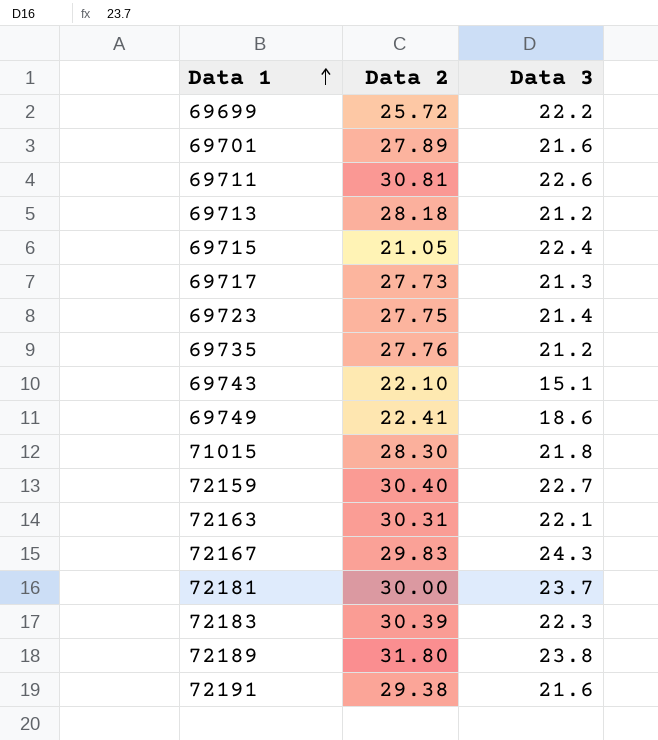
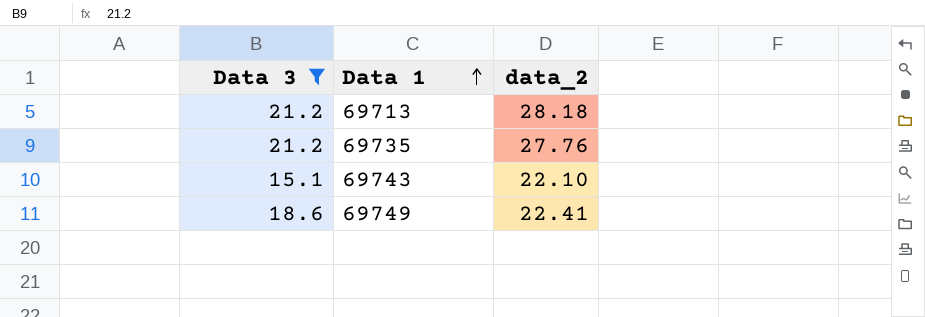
filter: none -> Data 3 <= 21.2
column Data 3 | position: 3 -> 1
column name: Data 2 -> data_2

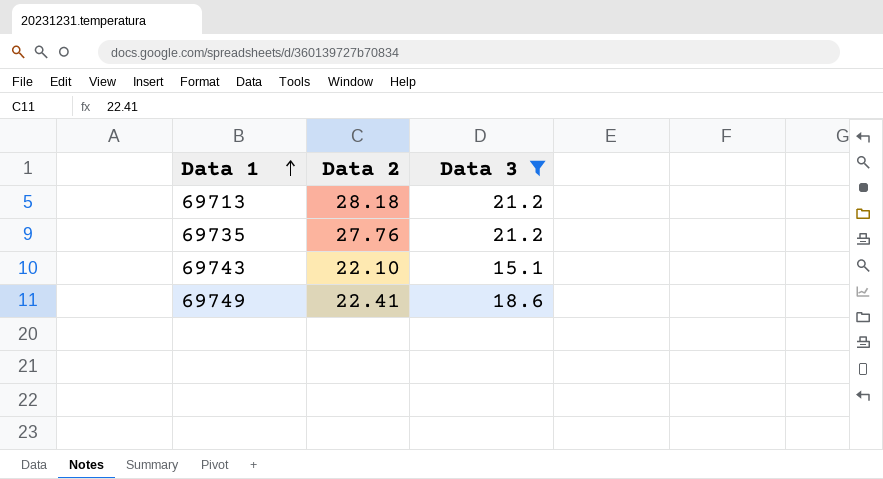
column name: data_2 -> Data 2
column Data 3 | position: 1 -> 3

